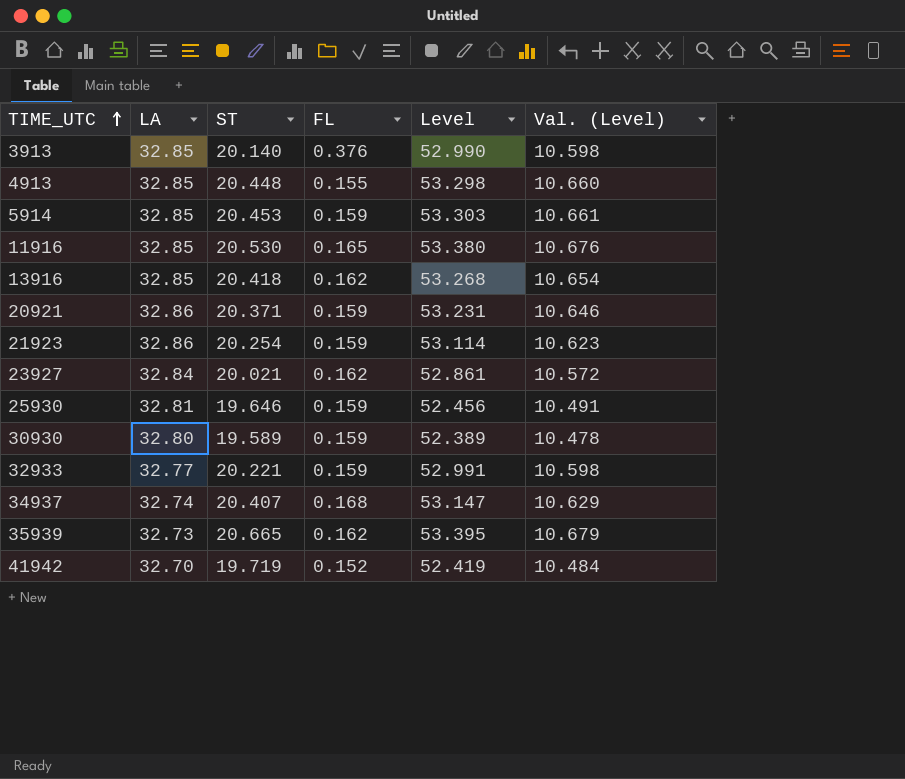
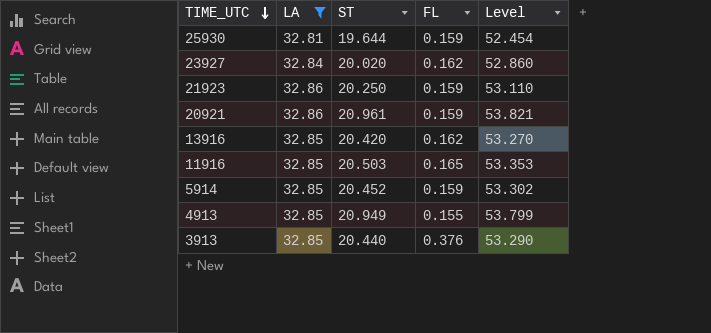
filter: none -> LA >= 32.81
row order: TIME_UTC ascending -> TIME_UTC descending
column Val. (Level) | formula: [Level] * 0.2 -> none
25930 | ST: 19.646 -> 19.644
25930 | Level: 52.456 -> 52.454
23927 | ST: 20.021 -> 20.020
23927 | Level: 52.861 -> 52.860
21923 | ST: 20.254 -> 20.250
21923 | Level: 53.114 -> 53.110
20921 | ST: 20.371 -> 20.961
20921 | Level: 53.231 -> 53.821
13916 | ST: 20.418 -> 20.420
13916 | Level: 53.268 -> 53.270
11916 | ST: 20.530 -> 20.503
11916 | Level: 53.380 -> 53.353
5914 | ST: 20.453 -> 20.452
5914 | Level: 53.303 -> 53.302
4913 | ST: 20.448 -> 20.949
4913 | Level: 53.298 -> 53.799
3913 | ST: 20.140 -> 20.440
3913 | Level: 52.990 -> 53.290

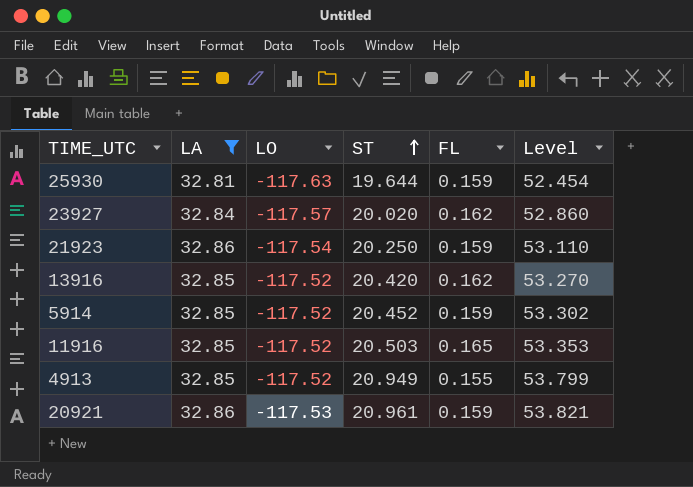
row order: TIME_UTC descending -> ST ascending
column LO | position: none -> 3
row 3913: 32.85 | 20.440 | 0.376 | 53.290 -> none

